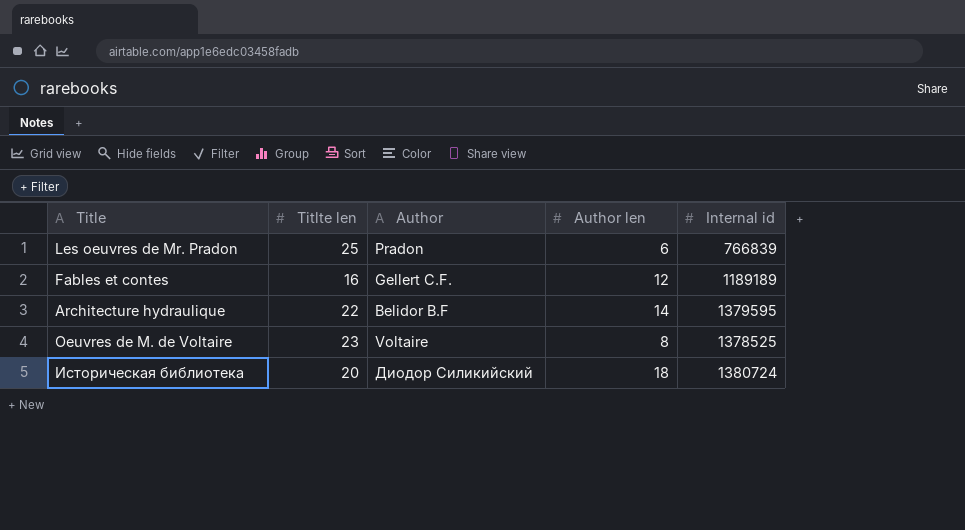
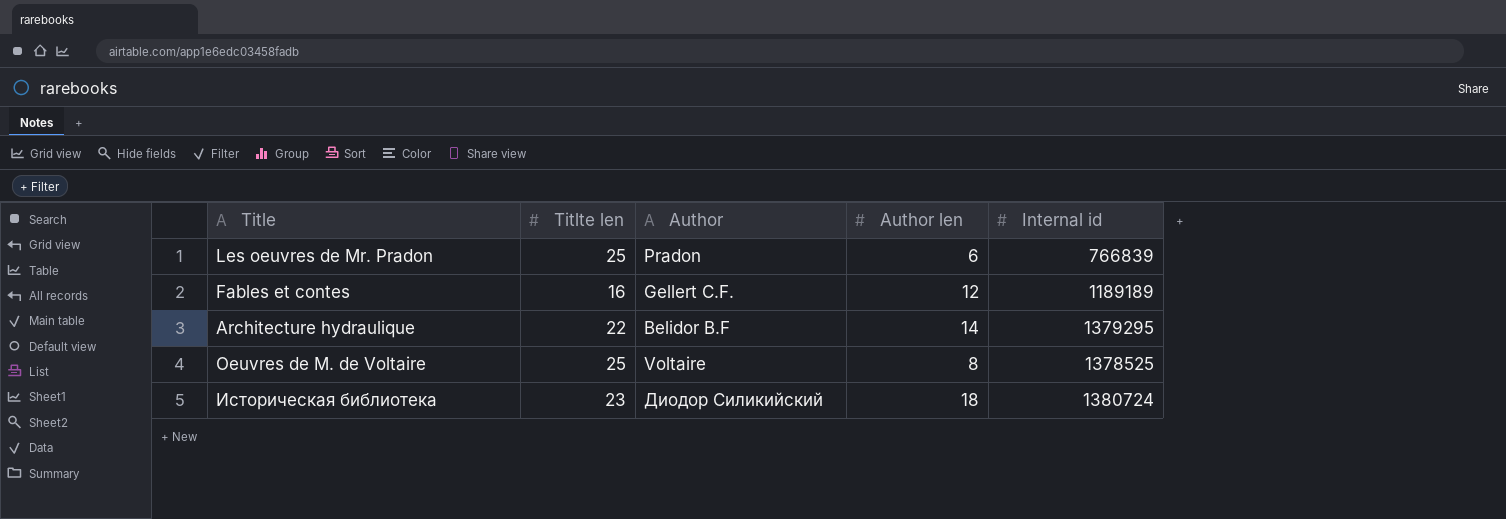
Architecture hydraulique | Internal id: 1379595 -> 1379295
Oeuvres de M. de Voltaire | Titlte len: 23 -> 25
Историческая библиотека | Titlte len: 20 -> 23

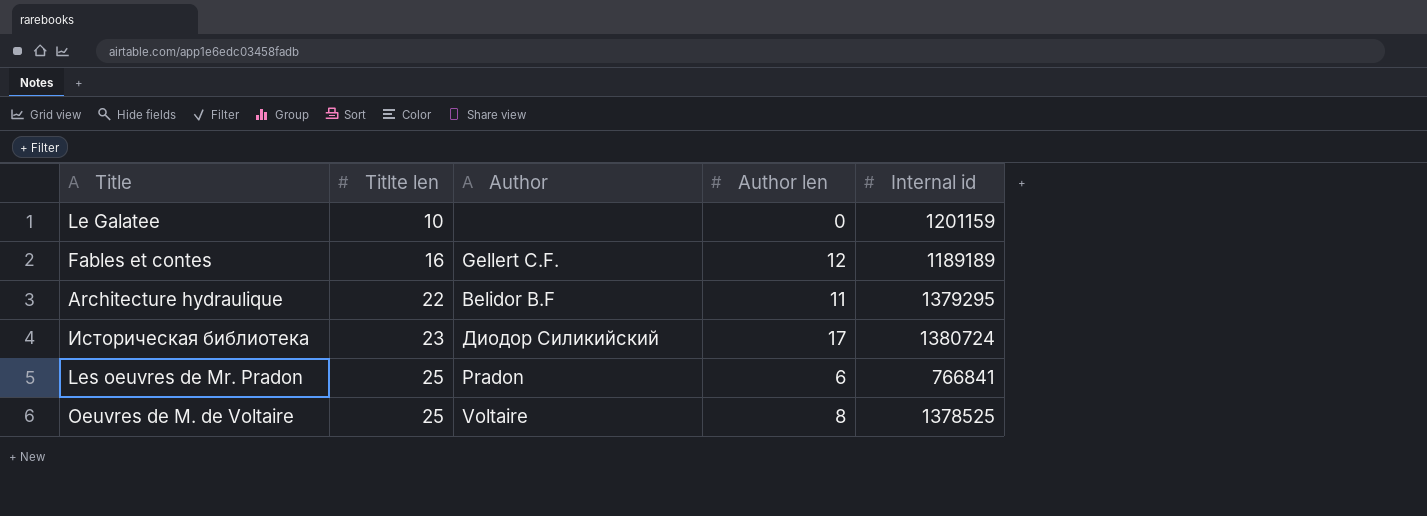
row order: none -> Titlte len ascending
row Le Galatee: none -> 10 | none | 0 | 1201159
Architecture hydraulique | Author len: 14 -> 11
Историческая библиотека | Author len: 18 -> 17
Les oeuvres de Mr. Pradon | Internal id: 766839 -> 766841

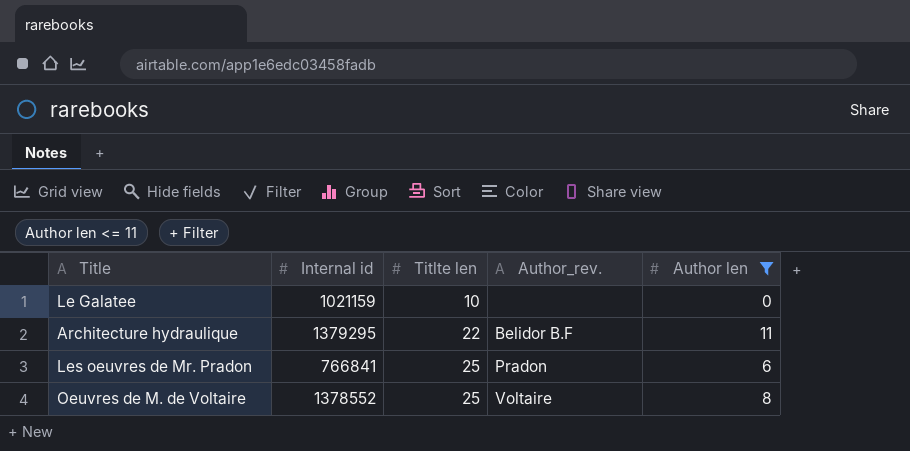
filter: none -> Author len <= 11
column Internal id | position: 5 -> 2
column name: Author -> Author_rev.
Le Galatee | Internal id: 1201159 -> 1021159
Oeuvres de M. de Voltaire | Internal id: 1378525 -> 1378552

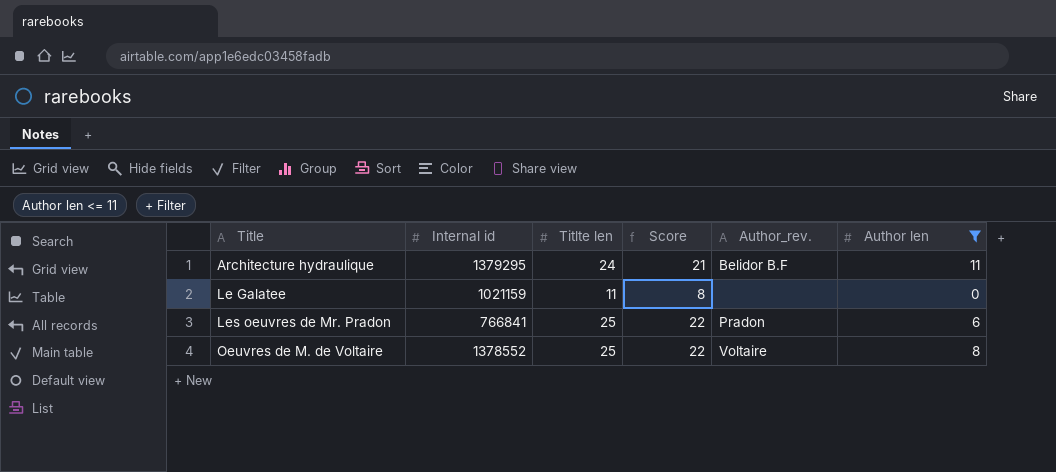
row order: Titlte len ascending -> Title ascending
column Score | formula: none -> [Titlte len] - 3
Architecture hydraulique | Titlte len: 22 -> 24
Le Galatee | Titlte len: 10 -> 11

